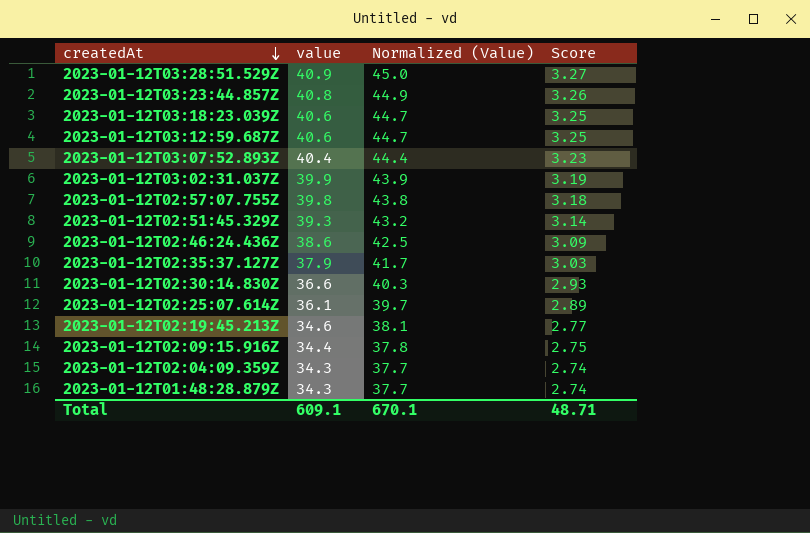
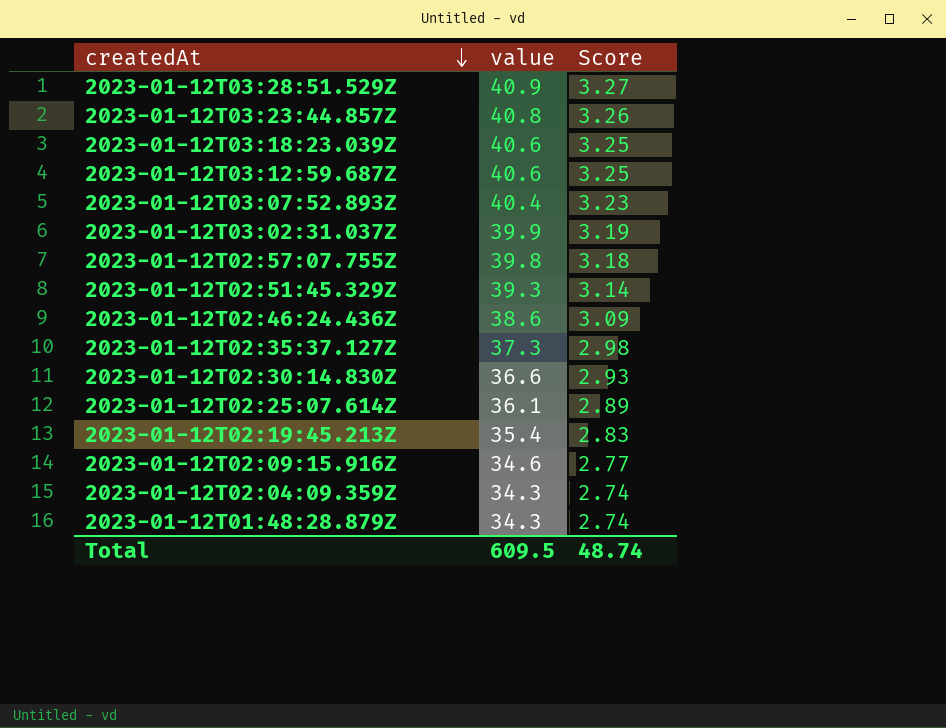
column Normalized (Value) | formula: [value] * 1.1 -> none
2023-01-12T02:35:37.127Z | value: 37.9 -> 37.3
2023-01-12T02:35:37.127Z | Score: 3.03 -> 2.98
2023-01-12T02:19:45.213Z | value: 34.6 -> 35.4
2023-01-12T02:19:45.213Z | Score: 2.77 -> 2.83
2023-01-12T02:09:15.916Z | value: 34.4 -> 34.6
2023-01-12T02:09:15.916Z | Score: 2.75 -> 2.77
Total | value: 609.1 -> 609.5
Total | Score: 48.71 -> 48.74

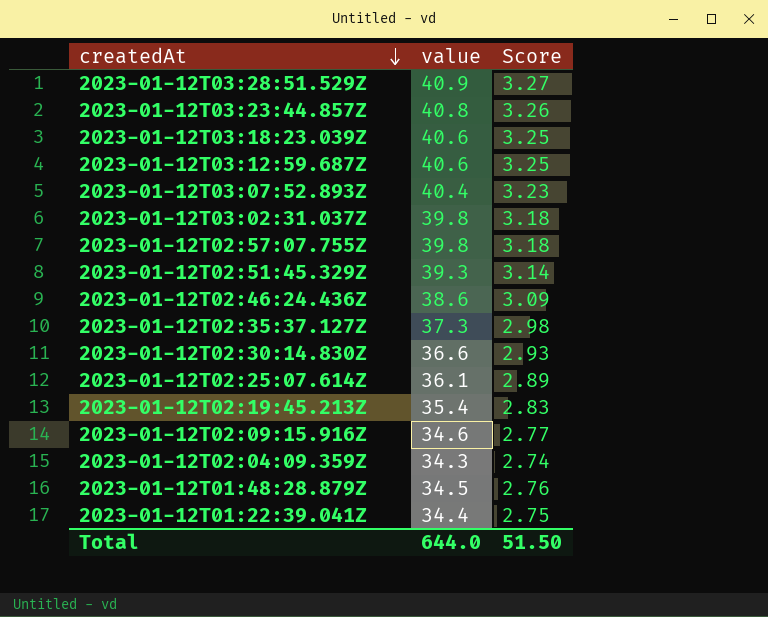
2023-01-12T03:02:31.037Z | value: 39.9 -> 39.8
2023-01-12T03:02:31.037Z | Score: 3.19 -> 3.18
2023-01-12T01:48:28.879Z | value: 34.3 -> 34.5
2023-01-12T01:48:28.879Z | Score: 2.74 -> 2.76
row 2023-01-12T01:22:39.041Z: none -> 34.4 | 2.75
Total | value: 609.5 -> 644.0
Total | Score: 48.74 -> 51.50

